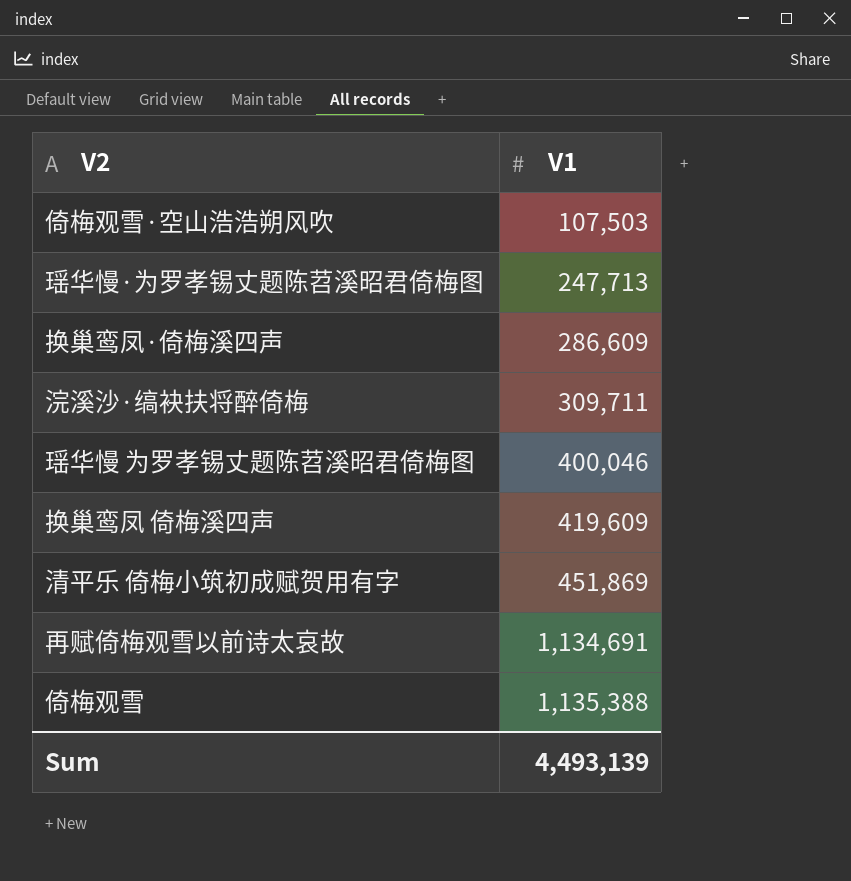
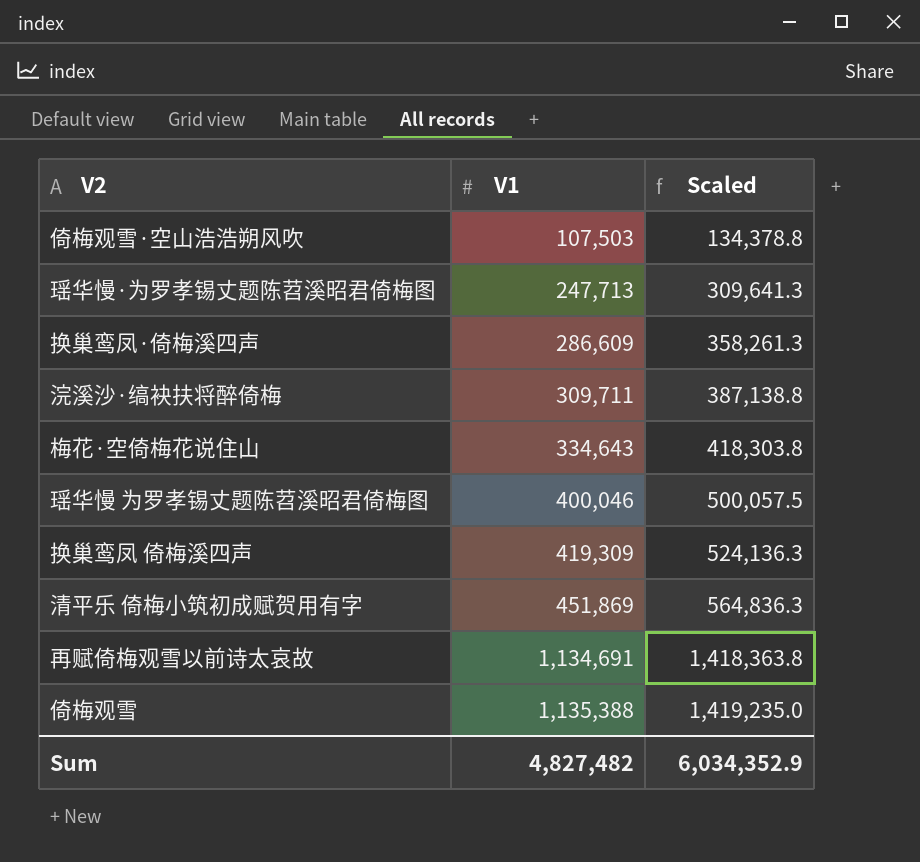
column Scaled | formula: none -> [V1] * 1.25
row 梅花·空倚梅花说住山: none -> 334,643 | 418,303.8
换巢鸾凤 倚梅溪四声 | V1: 419,609 -> 419,309
Sum | V1: 4,493,139 -> 4,827,482

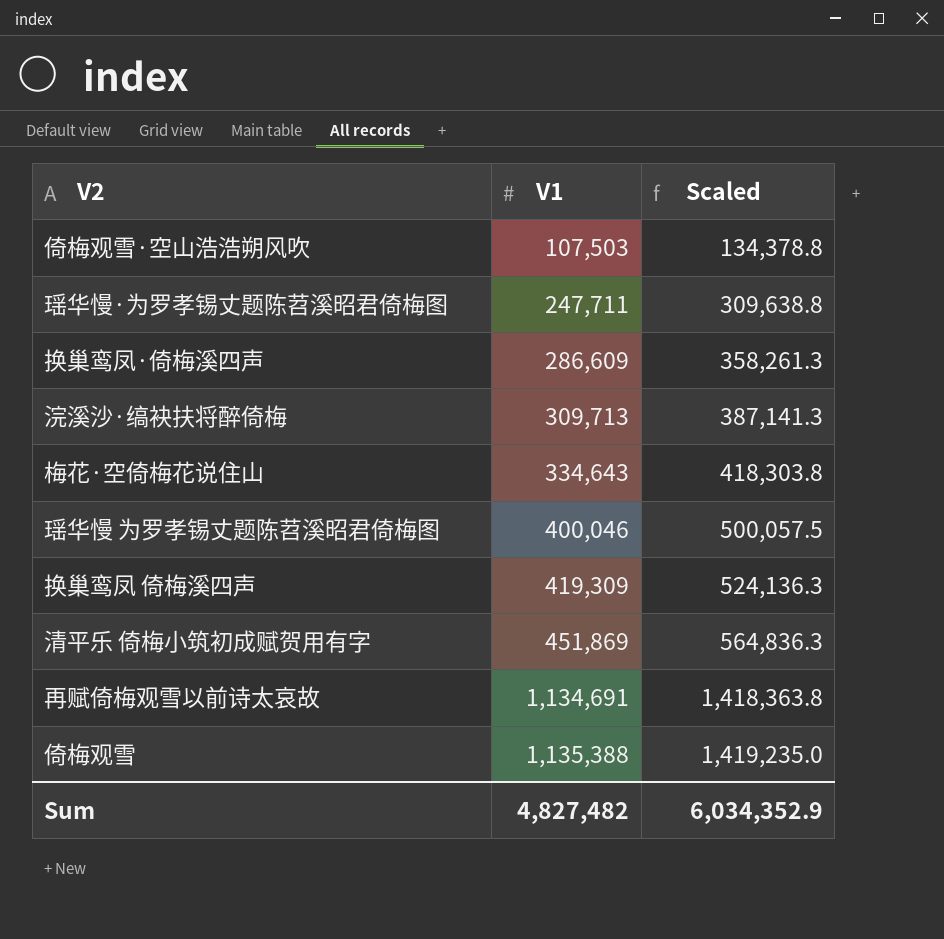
瑶华慢·为罗孝锡丈题陈苕溪昭君倚梅图 | V1: 247,713 -> 247,711
瑶华慢·为罗孝锡丈题陈苕溪昭君倚梅图 | Scaled: 309,641.3 -> 309,638.8
浣溪沙·缟袂扶将醉倚梅 | V1: 309,711 -> 309,713
浣溪沙·缟袂扶将醉倚梅 | Scaled: 387,138.8 -> 387,141.3

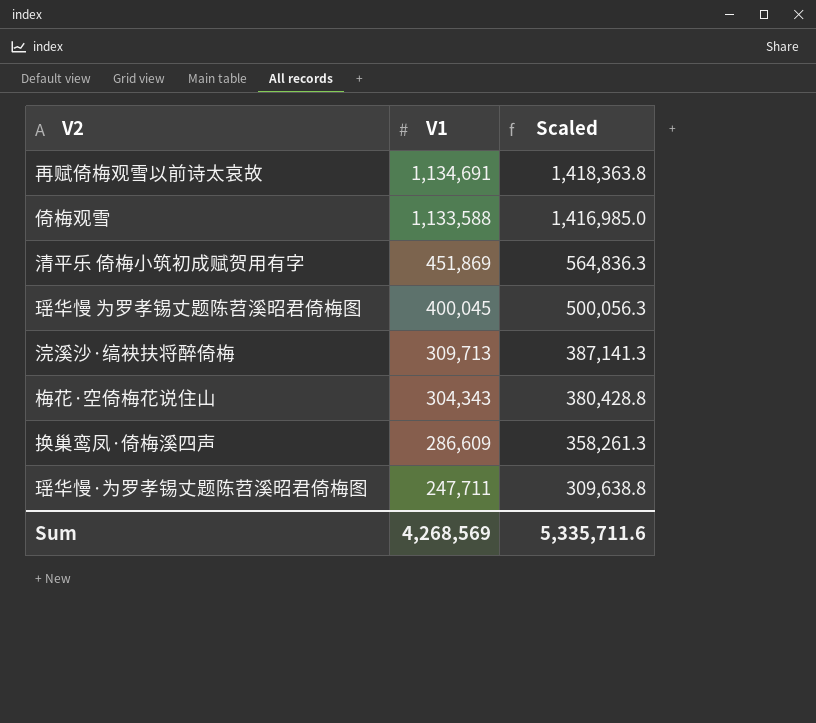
row order: V1 ascending -> V1 descending
row 倚梅观雪·空山浩浩朔风吹: 107,503 | 134,378.8 -> none
row 换巢鸾凤 倚梅溪四声: 419,309 | 524,136.3 -> none
倚梅观雪 | V1: 1,135,388 -> 1,133,588
倚梅观雪 | Scaled: 1,419,235.0 -> 1,416,985.0
瑶华慢 为罗孝锡丈题陈苕溪昭君倚梅图 | V1: 400,046 -> 400,045
瑶华慢 为罗孝锡丈题陈苕溪昭君倚梅图 | Scaled: 500,057.5 -> 500,056.3
梅花·空倚梅花说住山 | V1: 334,643 -> 304,343
梅花·空倚梅花说住山 | Scaled: 418,303.8 -> 380,428.8
Sum | V1: 4,827,482 -> 4,268,569
Sum | Scaled: 6,034,352.9 -> 5,335,711.6

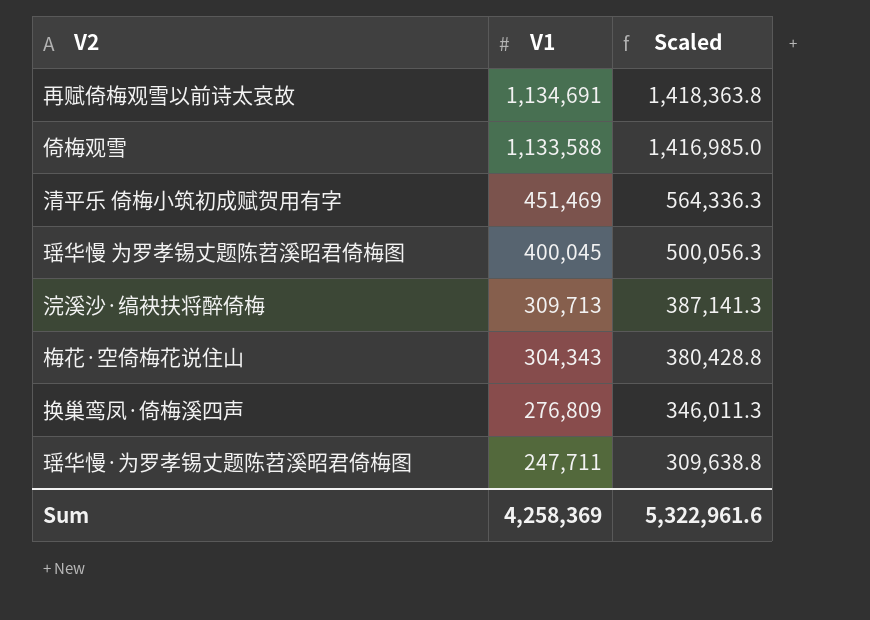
清平乐 倚梅小筑初成赋贺用有字 | V1: 451,869 -> 451,469
清平乐 倚梅小筑初成赋贺用有字 | Scaled: 564,836.3 -> 564,336.3
换巢鸾凤·倚梅溪四声 | V1: 286,609 -> 276,809
换巢鸾凤·倚梅溪四声 | Scaled: 358,261.3 -> 346,011.3
Sum | V1: 4,268,569 -> 4,258,369
Sum | Scaled: 5,335,711.6 -> 5,322,961.6

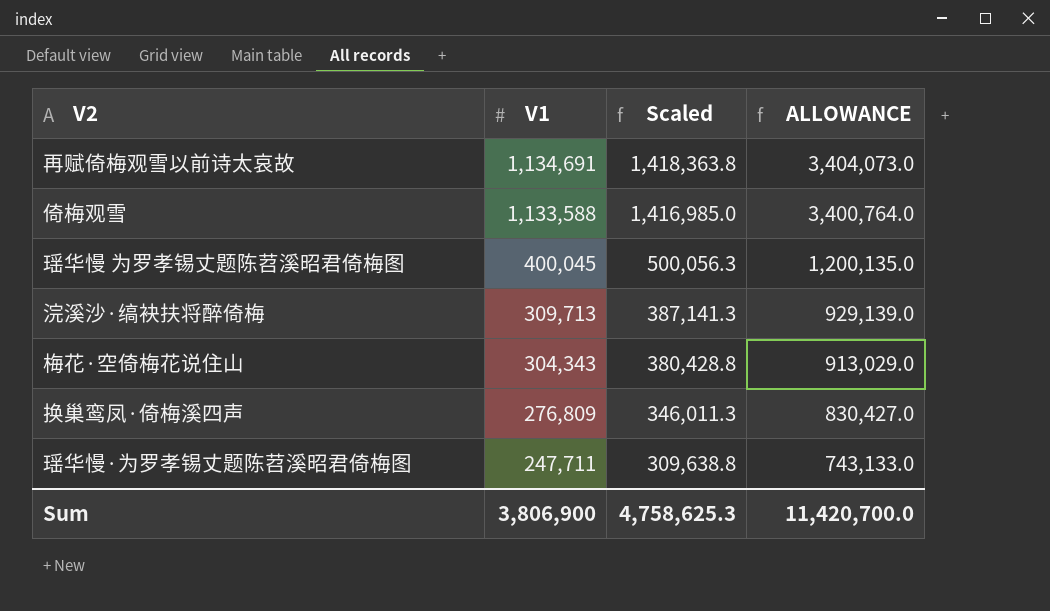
column ALLOWANCE | formula: none -> [V1] * 3
row 清平乐 倚梅小筑初成赋贺用有字: 451,469 | 564,336.3 -> none
Sum | V1: 4,258,369 -> 3,806,900
Sum | Scaled: 5,322,961.6 -> 4,758,625.3

